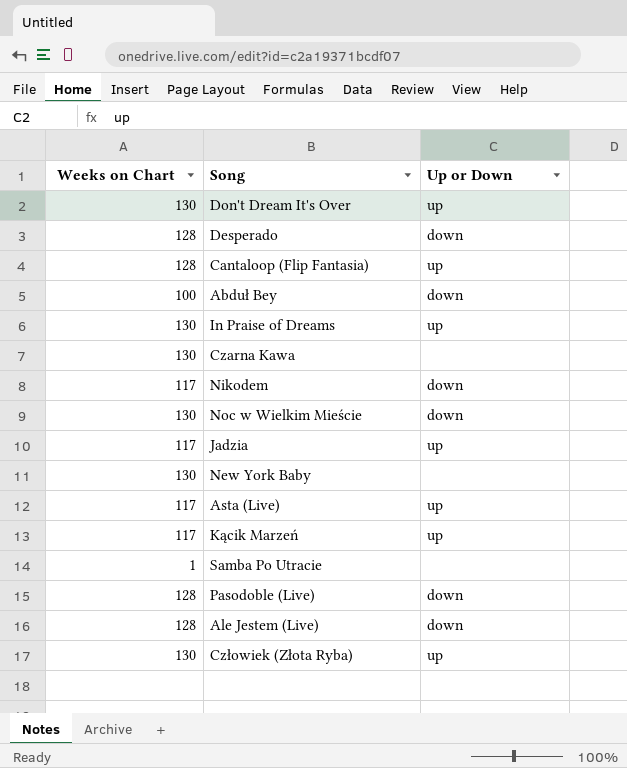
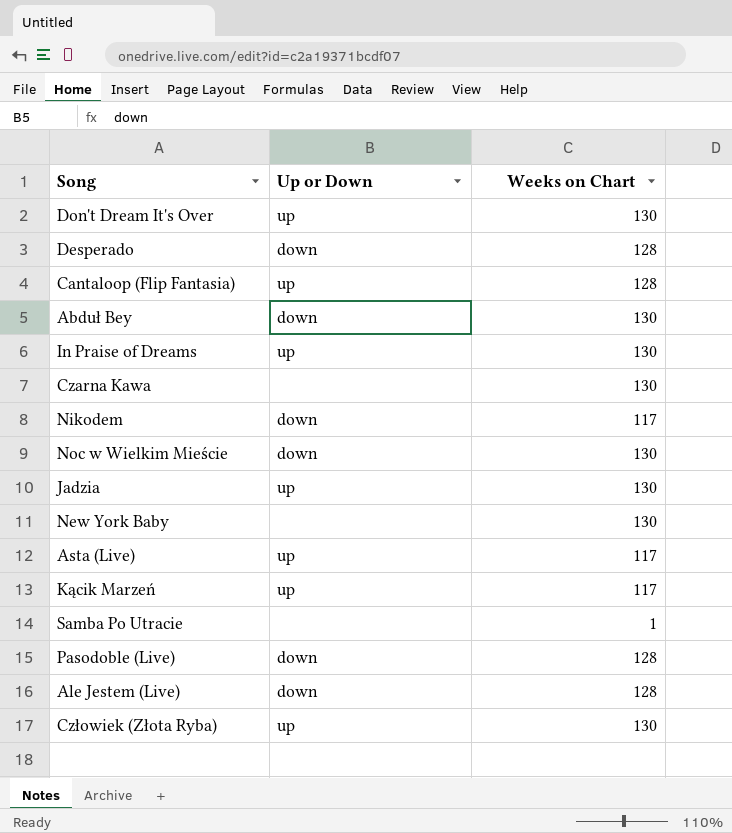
column Weeks on Chart | position: 1 -> 3
Abduł Bey | Weeks on Chart: 100 -> 130
Jadzia | Weeks on Chart: 117 -> 130

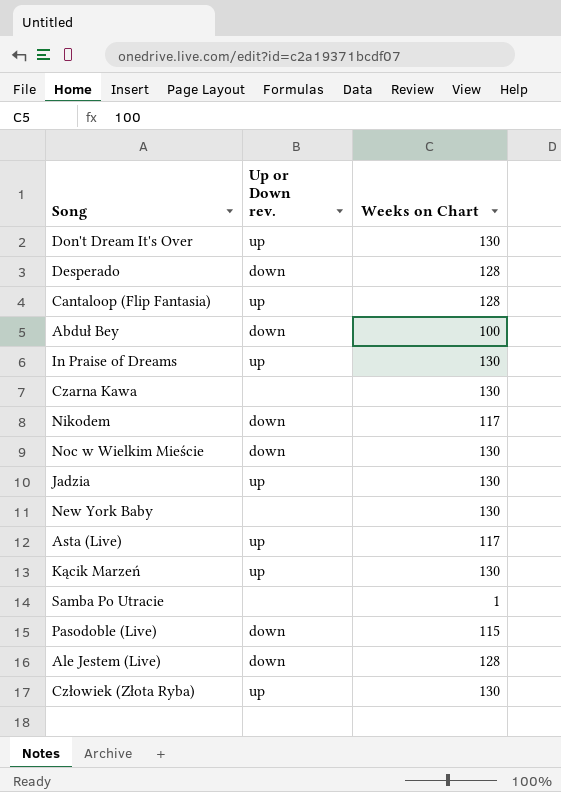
column name: Up or Down -> Up or Down rev.
Abduł Bey | Weeks on Chart: 130 -> 100
Kącik Marzeń | Weeks on Chart: 117 -> 130
Pasodoble (Live) | Weeks on Chart: 128 -> 115

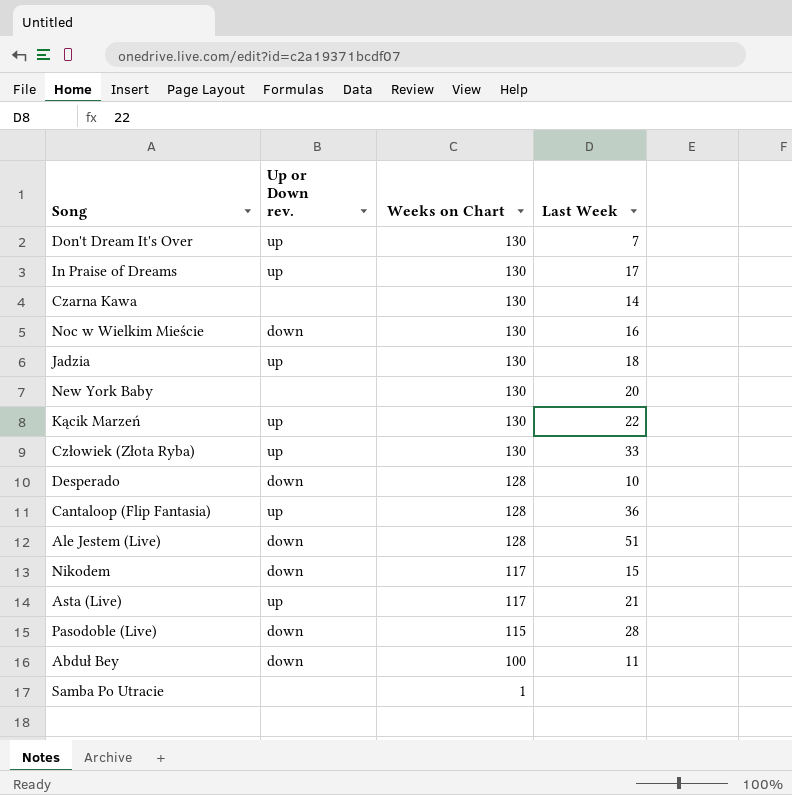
row order: none -> Weeks on Chart descending
column Last Week | position: none -> 4

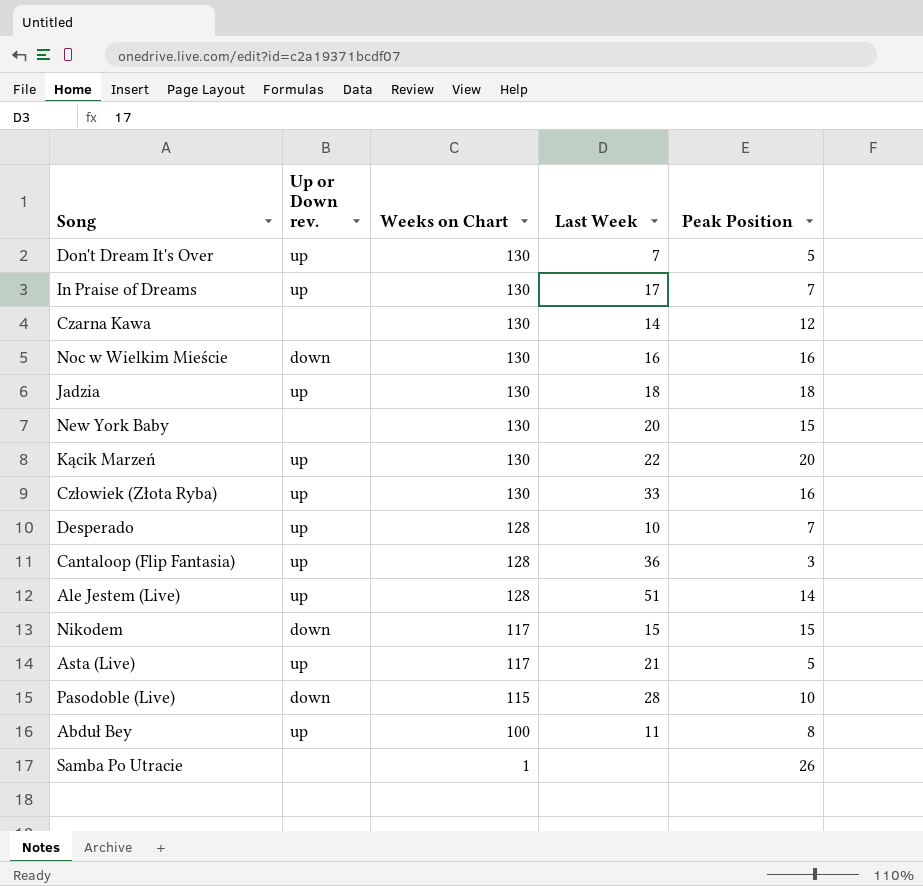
column Peak Position | position: none -> 5
Desperado | Up or Down rev.: down -> up
Ale Jestem (Live) | Up or Down rev.: down -> up
Abduł Bey | Up or Down rev.: down -> up

